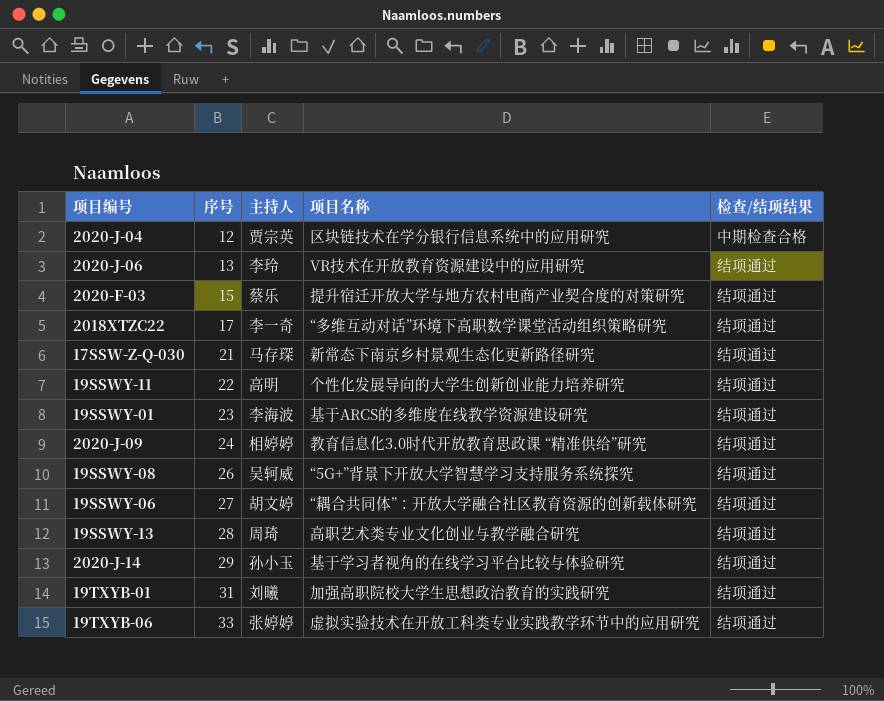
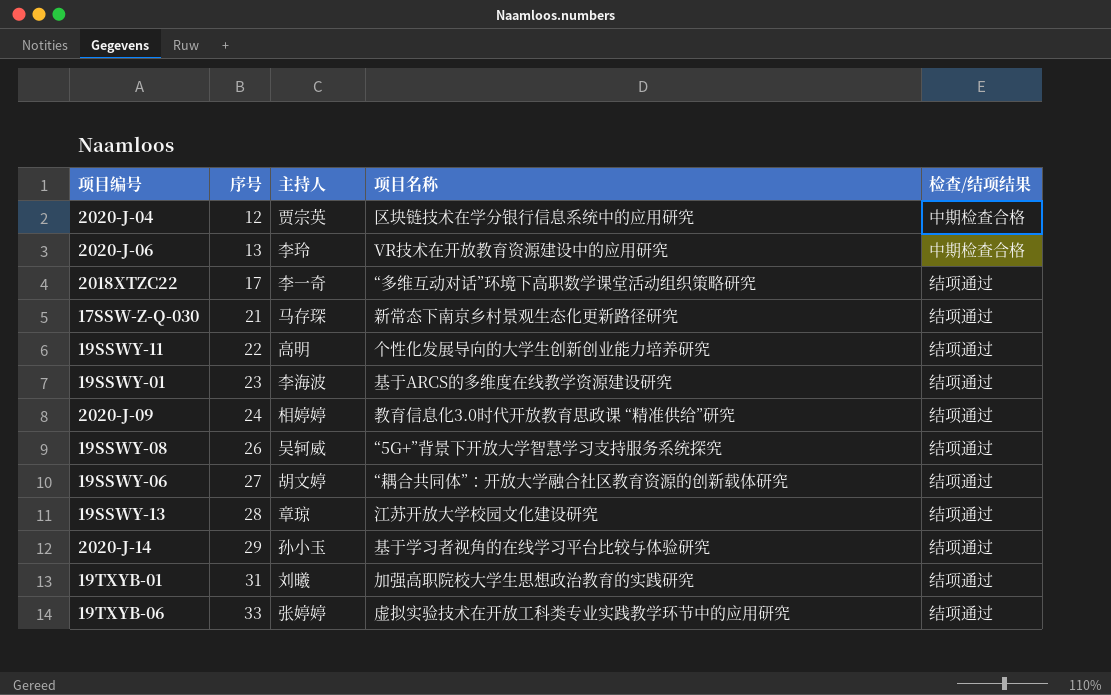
row 2020-F-03: 15 | 蔡乐 | 提升宿迁开放大学与地方农村电商产业契合度的对策研究 | 结项通过 -> none
2020-J-06 | 检查/结项结果: 结项通过 -> 中期检查合格
19SSWY-13 | 主持人: 周琦 -> 章琼
19SSWY-13 | 项目名称: 高职艺术类专业文化创业与教学融合研究 -> 江苏开放大学校园文化建设研究

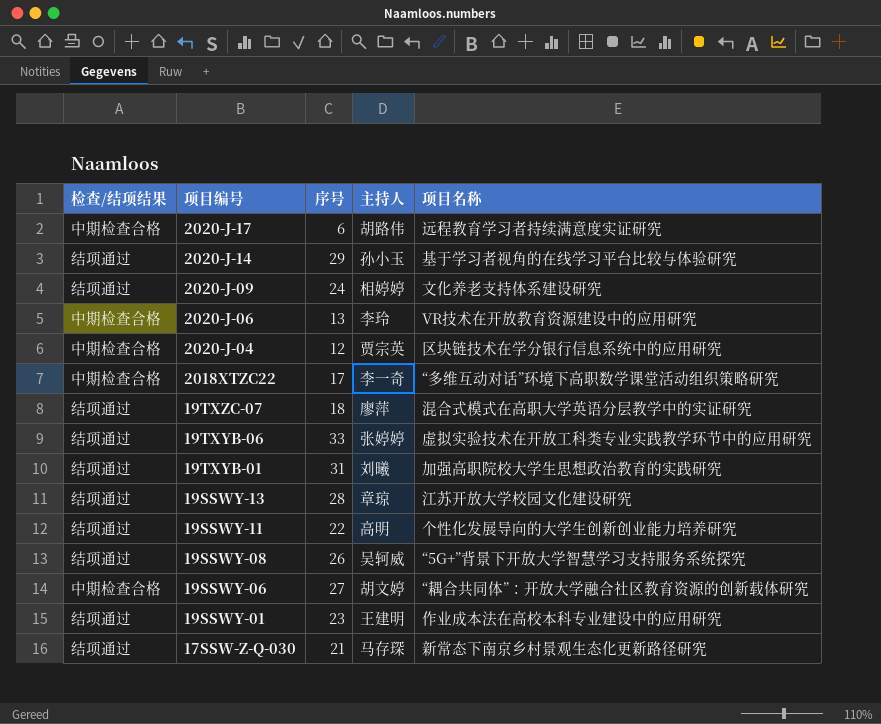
row order: 序号 ascending -> 项目编号 descending
column 检查/结项结果 | position: 5 -> 1
row 2020-J-17: none -> 中期检查合格 | 6 | 胡路伟 | 远程教育学习者持续满意度实证研究
2020-J-09 | 项目名称: 教育信息化3.0时代开放教育思政课 “精准供给”研究 -> 文化养老支持体系建设研究
2018XTZC22 | 检查/结项结果: 结项通过 -> 中期检查合格
row 19TXZC-07: none -> 结项通过 | 18 | 廖萍 | 混合式模式在高职大学英语分层教学中的实证研究
19SSWY-06 | 检查/结项结果: 结项通过 -> 中期检查合格
19SSWY-01 | 主持人: 李海波 -> 王建明
19SSWY-01 | 项目名称: 基于ARCS的多维度在线教学资源建设研究 -> 作业成本法在高校本科专业建设中的应用研究

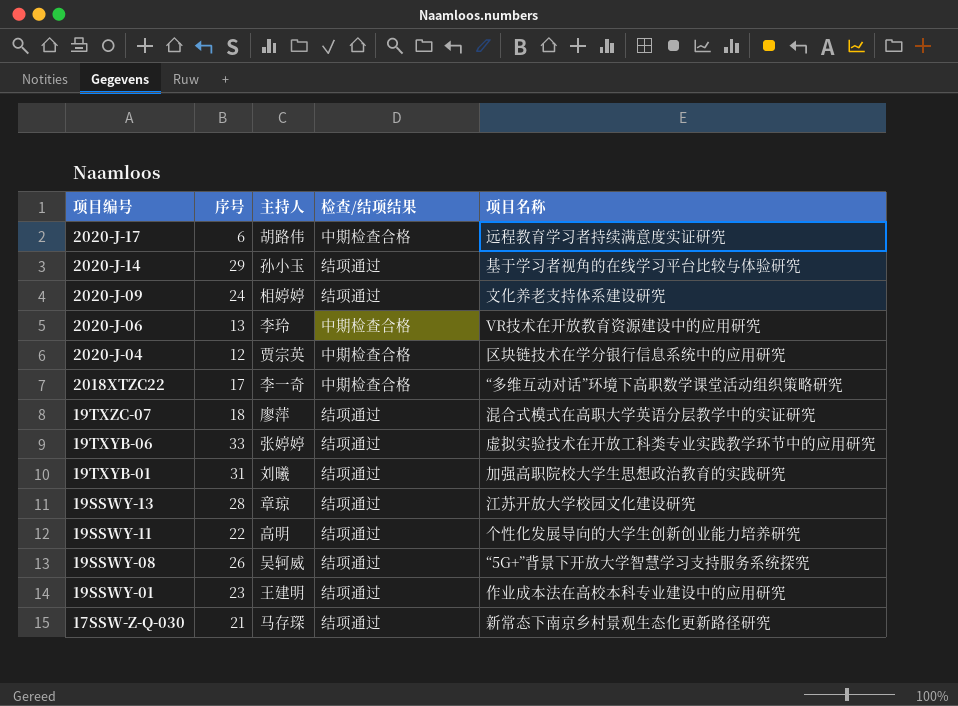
column 检查/结项结果 | position: 1 -> 4
row 19SSWY-06: 中期检查合格 | 27 | 胡文婷 | “耦合共同体”：开放大学融合社区教育资源的创新载体研究 -> none

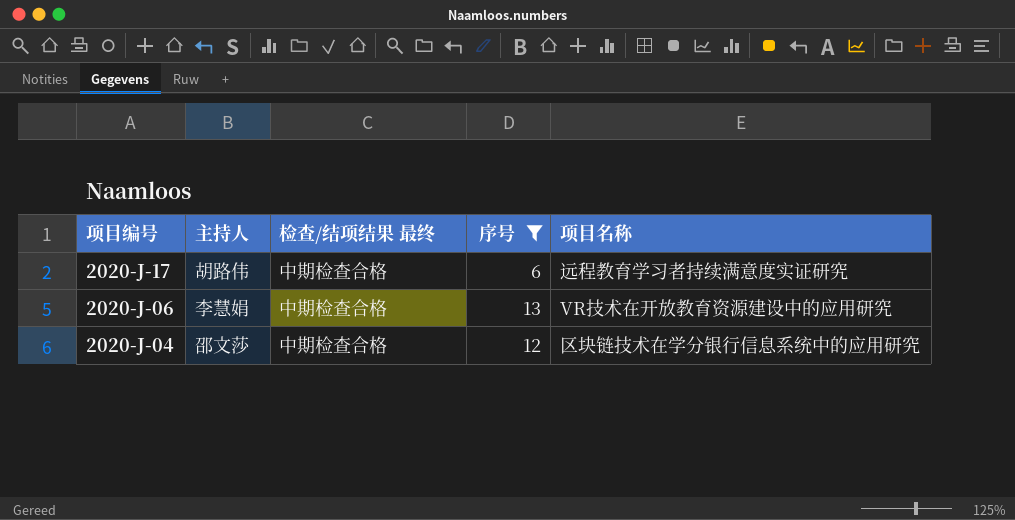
filter: none -> 序号 <= 13
column name: 检查/结项结果 -> 检查/结项结果 最终
column 序号 | position: 2 -> 4
2020-J-06 | 主持人: 李玲 -> 李慧娟
2020-J-04 | 主持人: 贾宗英 -> 邵文莎

